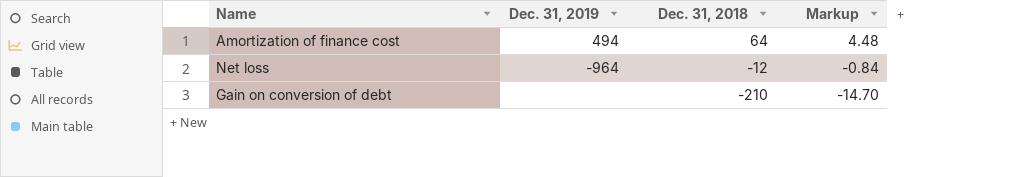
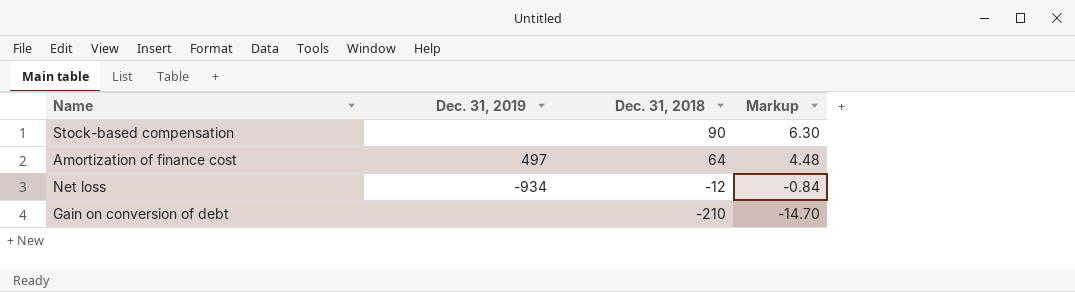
row Stock-based compensation: none -> none | 90 | 6.30
Amortization of finance cost | Dec. 31, 2019: 494 -> 497
Net loss | Dec. 31, 2019: -964 -> -934

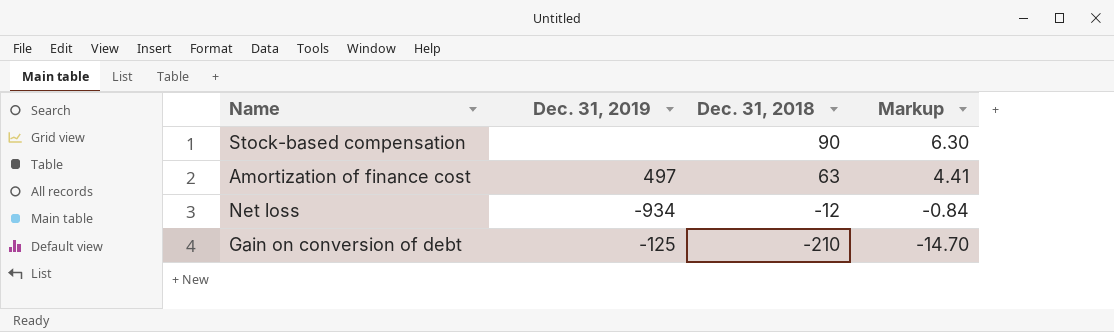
Amortization of finance cost | Dec. 31, 2018: 64 -> 63
Amortization of finance cost | Markup: 4.48 -> 4.41
Gain on conversion of debt | Dec. 31, 2019: none -> -125

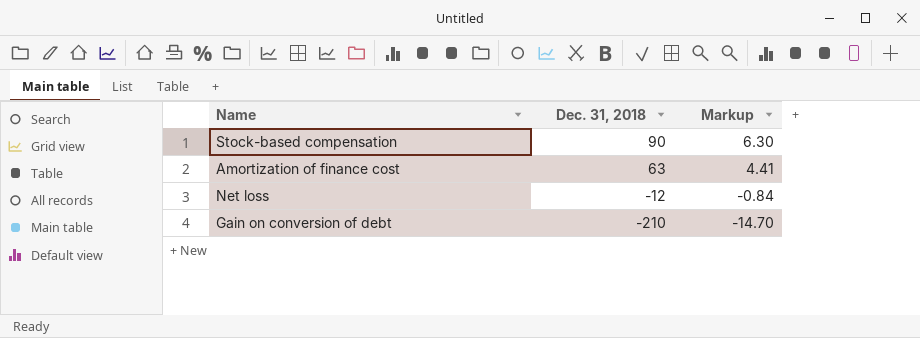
column Dec. 31, 2019 | position: 2 -> none

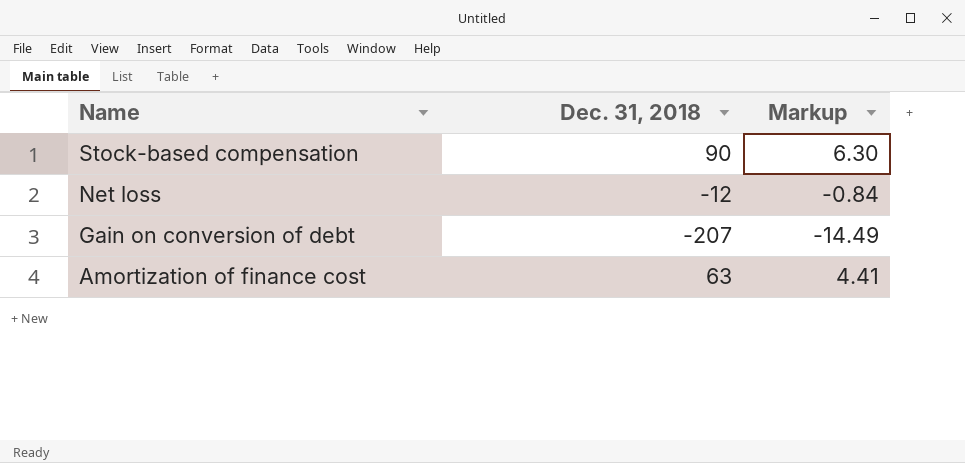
row order: Dec. 31, 2018 descending -> Name descending
Gain on conversion of debt | Dec. 31, 2018: -210 -> -207
Gain on conversion of debt | Markup: -14.70 -> -14.49

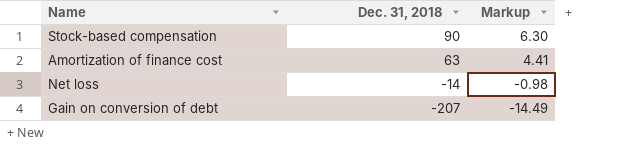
row order: Name descending -> Dec. 31, 2018 descending
Net loss | Dec. 31, 2018: -12 -> -14
Net loss | Markup: -0.84 -> -0.98

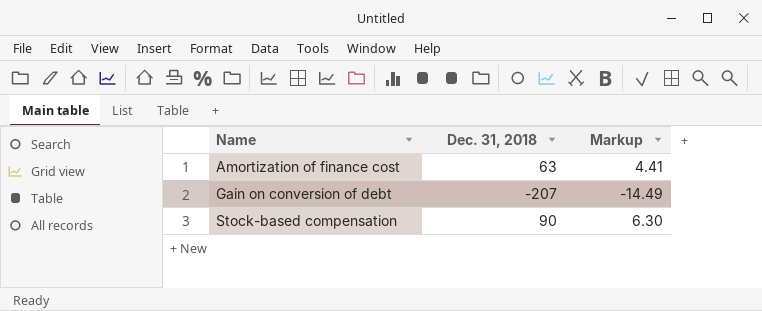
row order: Dec. 31, 2018 descending -> Name ascending
row Net loss: -14 | -0.98 -> none

